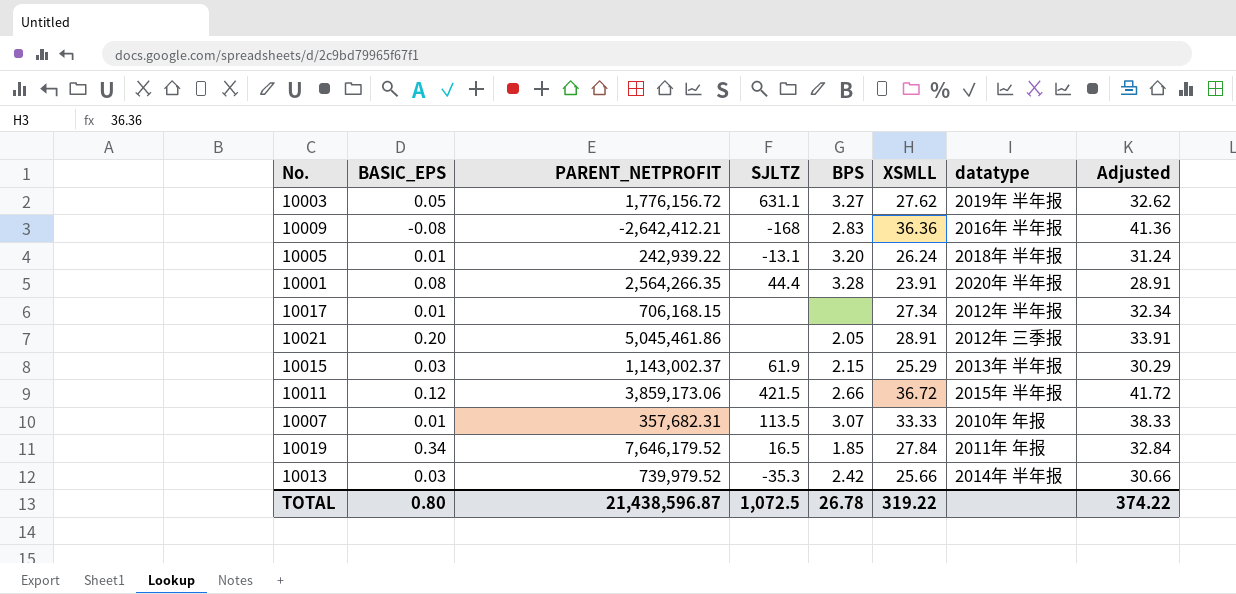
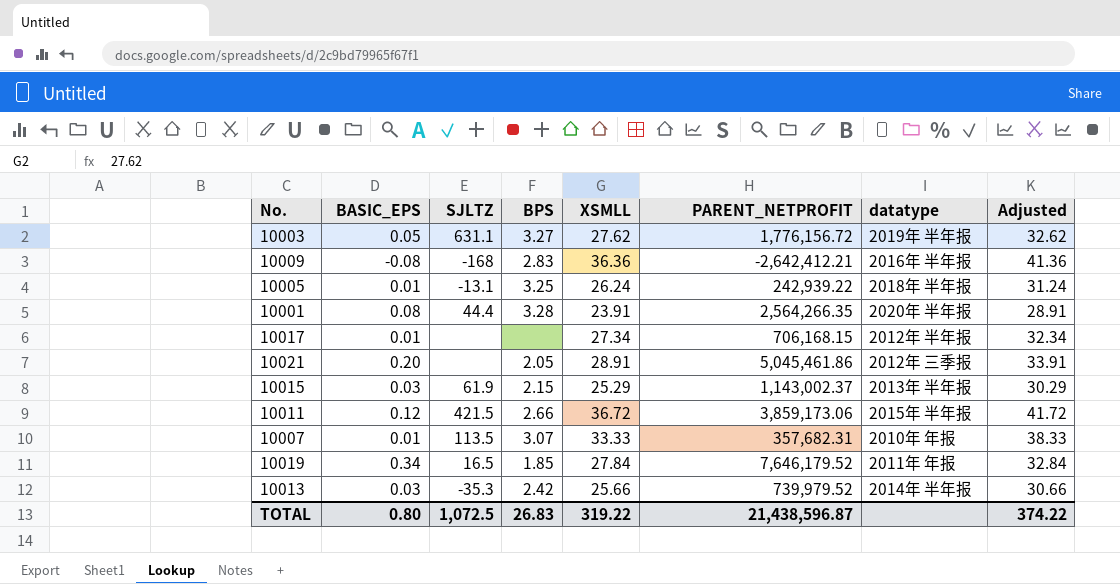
column PARENT_NETPROFIT | position: 3 -> 6
10005 | BPS: 3.20 -> 3.25
TOTAL | BPS: 26.78 -> 26.83

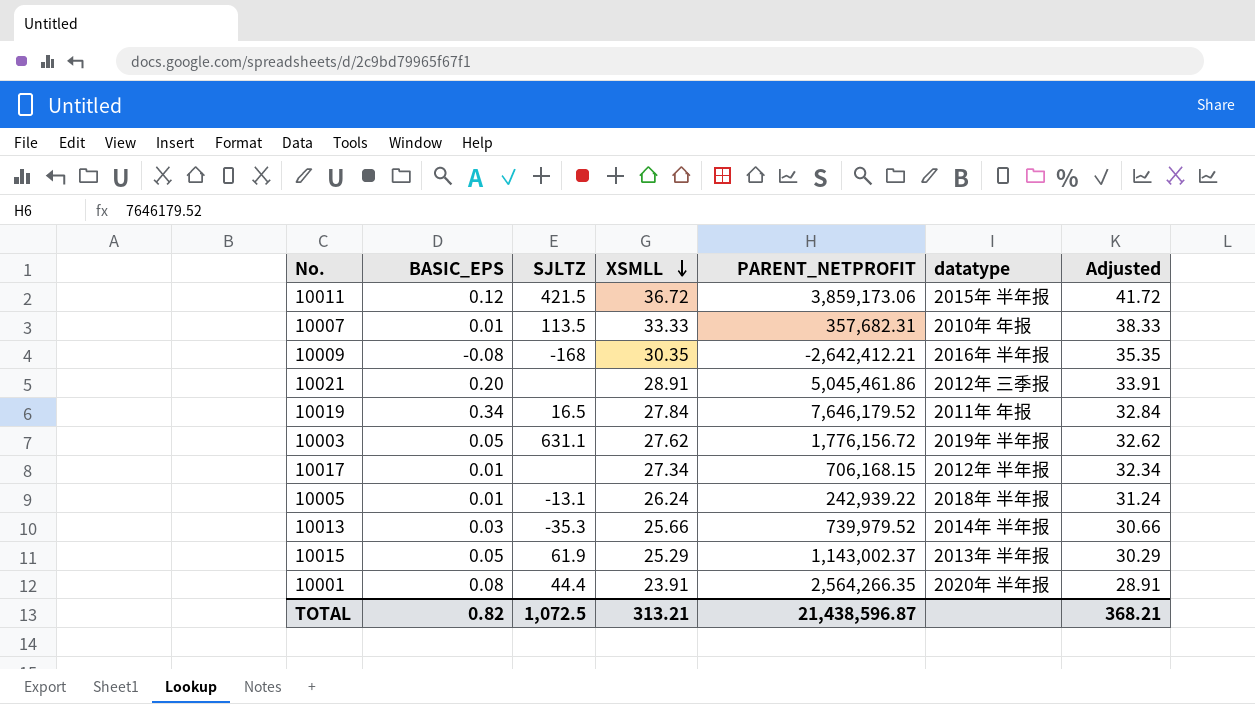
row order: none -> XSMLL descending
column BPS | position: 4 -> none
10009 | XSMLL: 36.36 -> 30.35
10009 | Adjusted: 41.36 -> 35.35
10015 | BASIC_EPS: 0.03 -> 0.05
TOTAL | BASIC_EPS: 0.80 -> 0.82
TOTAL | XSMLL: 319.22 -> 313.21
TOTAL | Adjusted: 374.22 -> 368.21

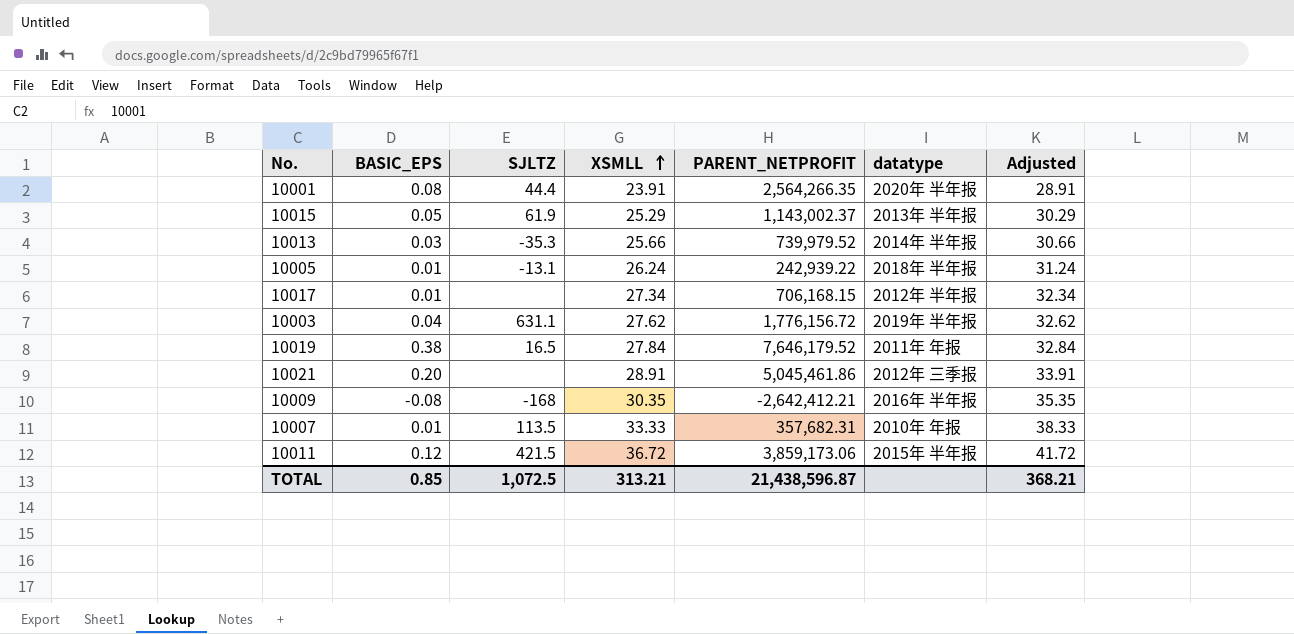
row order: XSMLL descending -> XSMLL ascending
10003 | BASIC_EPS: 0.05 -> 0.04
10019 | BASIC_EPS: 0.34 -> 0.38
TOTAL | BASIC_EPS: 0.82 -> 0.85

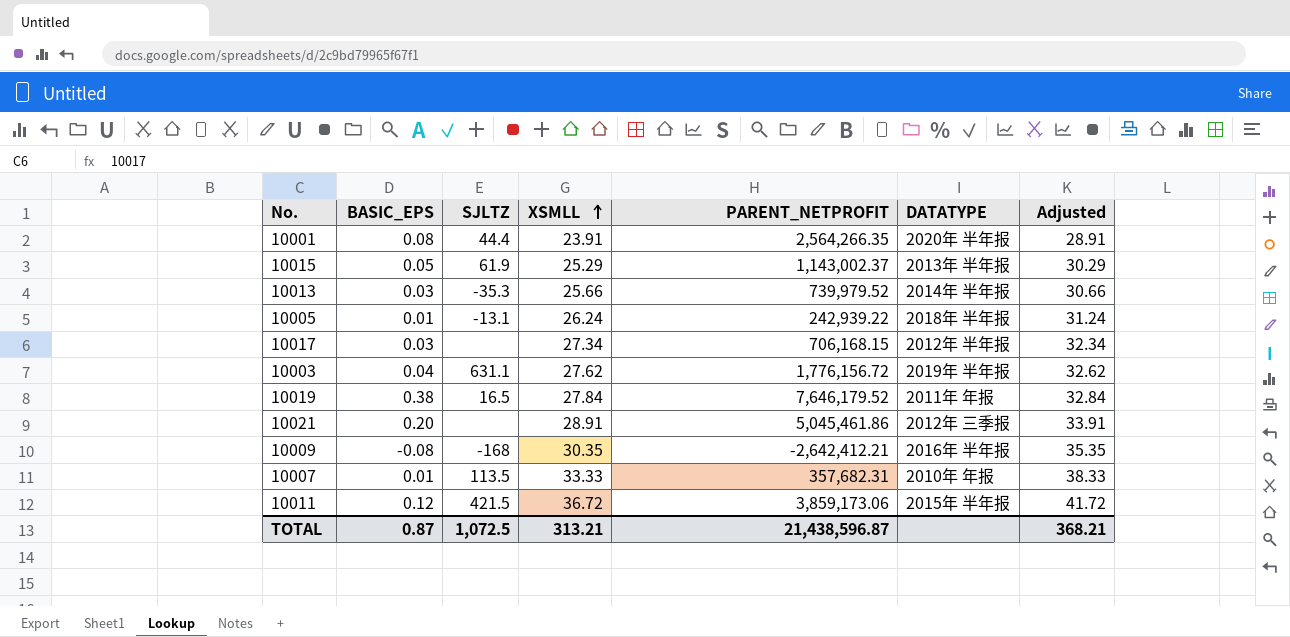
column name: datatype -> DATATYPE
10017 | BASIC_EPS: 0.01 -> 0.03
TOTAL | BASIC_EPS: 0.85 -> 0.87

